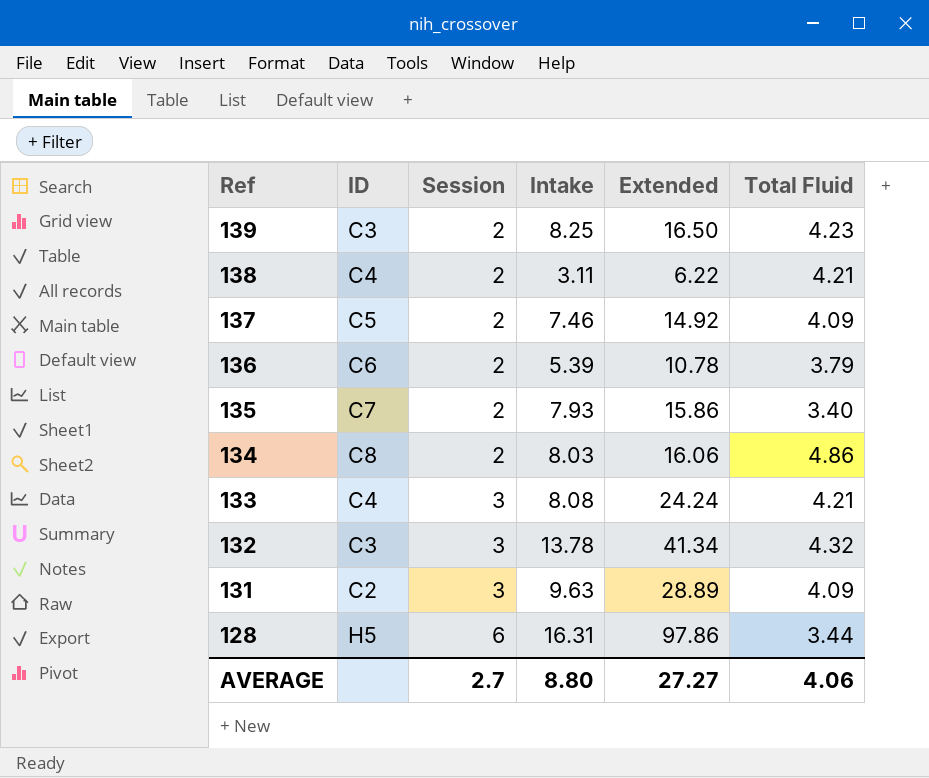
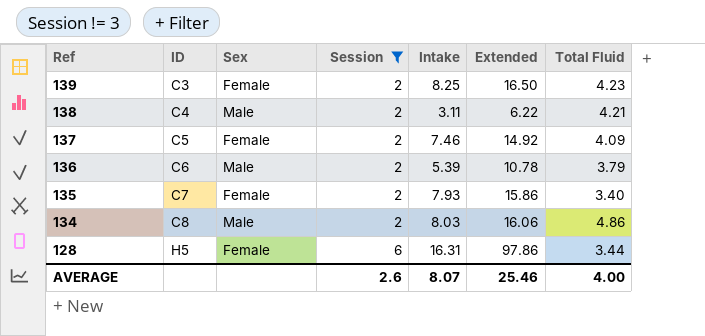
filter: none -> Session != 3
column Sex | position: none -> 3
AVERAGE | Session: 2.7 -> 2.6
AVERAGE | Intake: 8.80 -> 8.07
AVERAGE | Extended: 27.27 -> 25.46
AVERAGE | Total Fluid: 4.06 -> 4.00

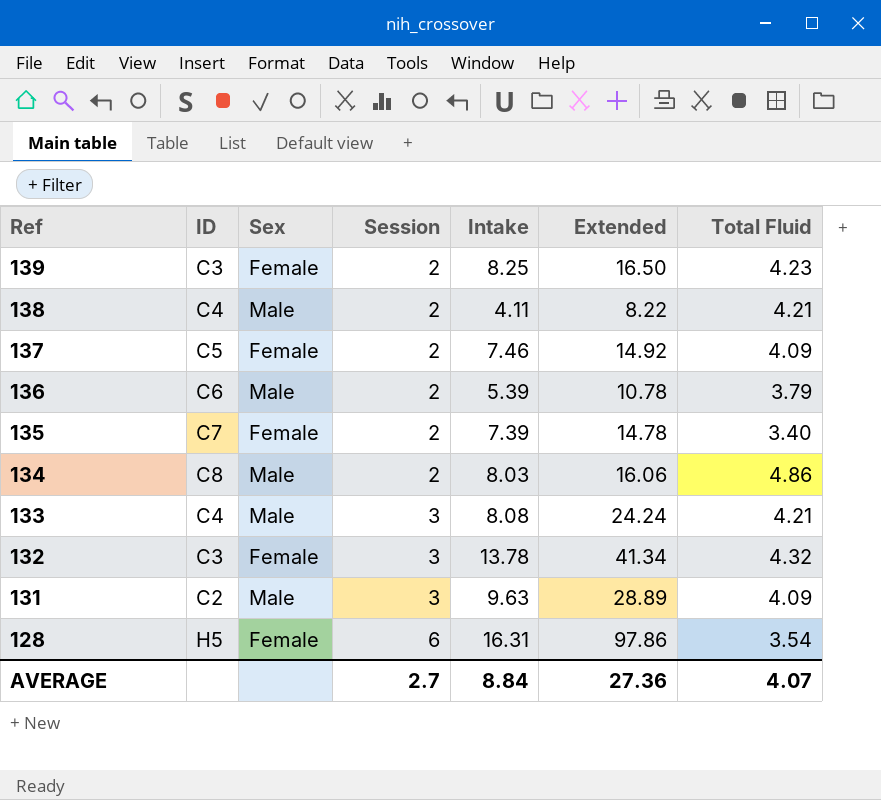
filter: Session != 3 -> none
138 | Intake: 3.11 -> 4.11
138 | Extended: 6.22 -> 8.22
135 | Intake: 7.93 -> 7.39
135 | Extended: 15.86 -> 14.78
128 | Total Fluid: 3.44 -> 3.54
AVERAGE | Session: 2.6 -> 2.7
AVERAGE | Intake: 8.07 -> 8.84
AVERAGE | Extended: 25.46 -> 27.36
AVERAGE | Total Fluid: 4.00 -> 4.07

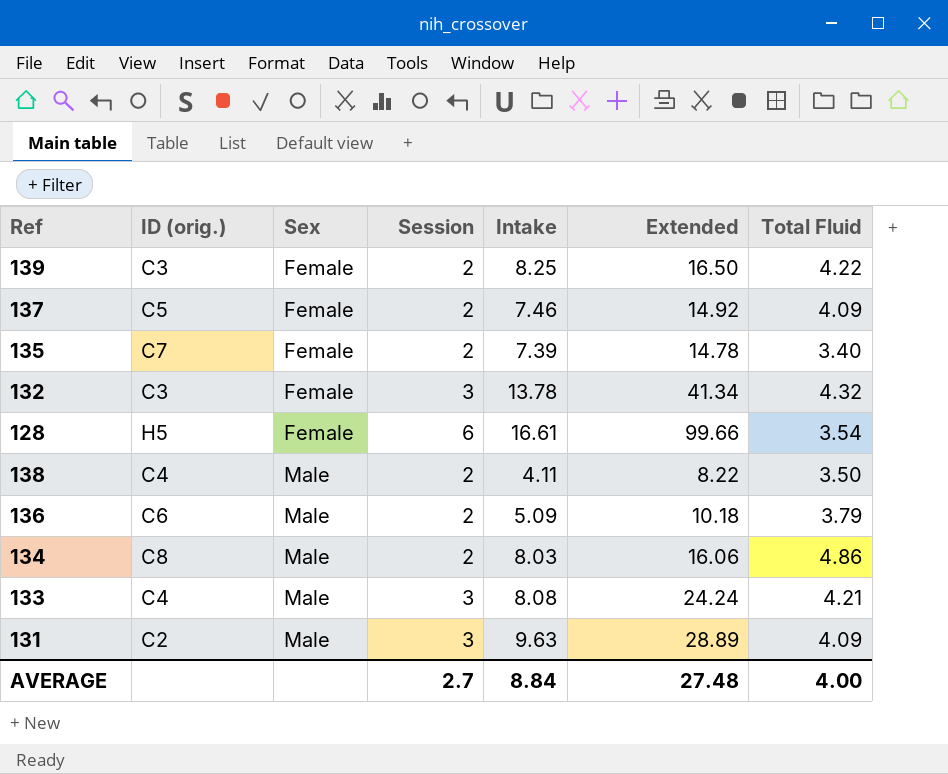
row order: Ref descending -> Sex ascending
column name: ID -> ID (orig.)
139 | Total Fluid: 4.23 -> 4.22
128 | Intake: 16.31 -> 16.61
128 | Extended: 97.86 -> 99.66
138 | Total Fluid: 4.21 -> 3.50
136 | Intake: 5.39 -> 5.09
136 | Extended: 10.78 -> 10.18
AVERAGE | Extended: 27.36 -> 27.48
AVERAGE | Total Fluid: 4.07 -> 4.00

